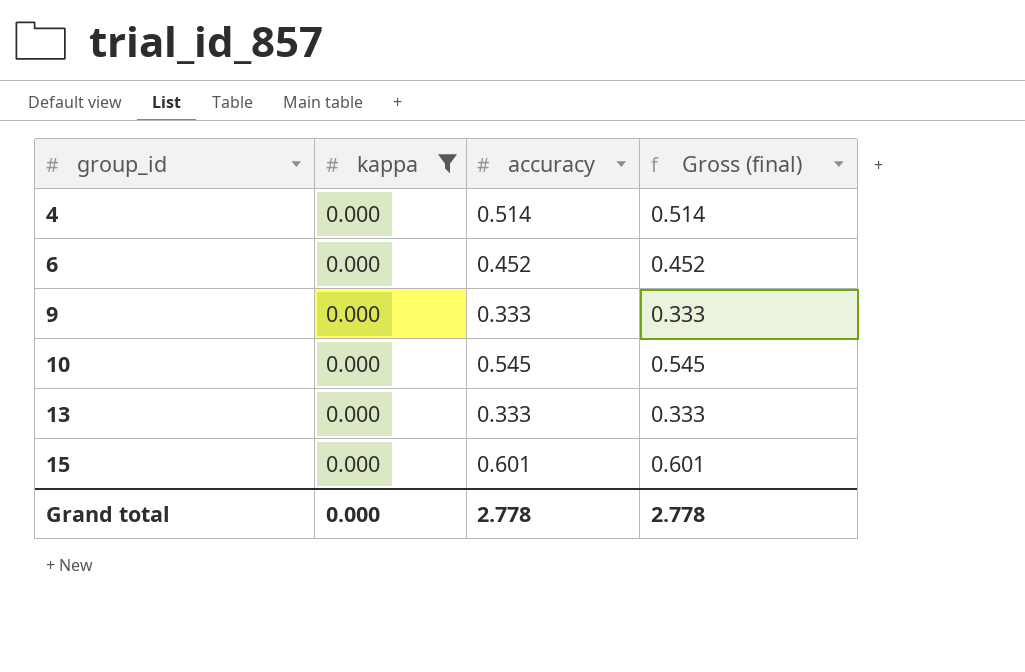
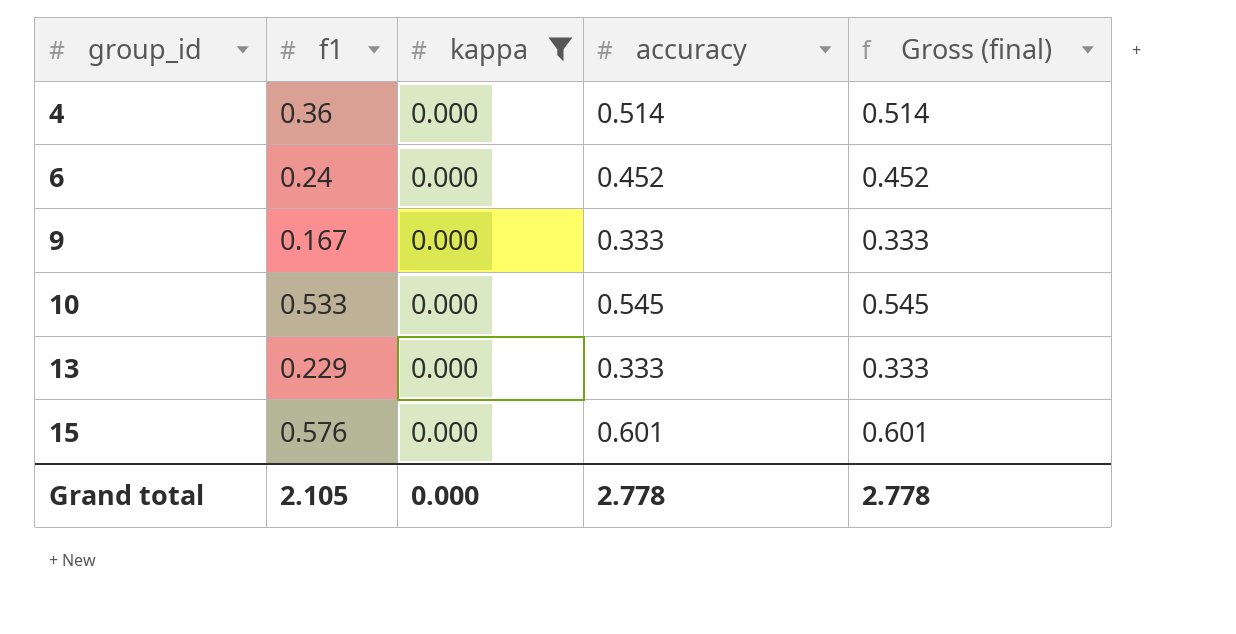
column f1 | position: none -> 2

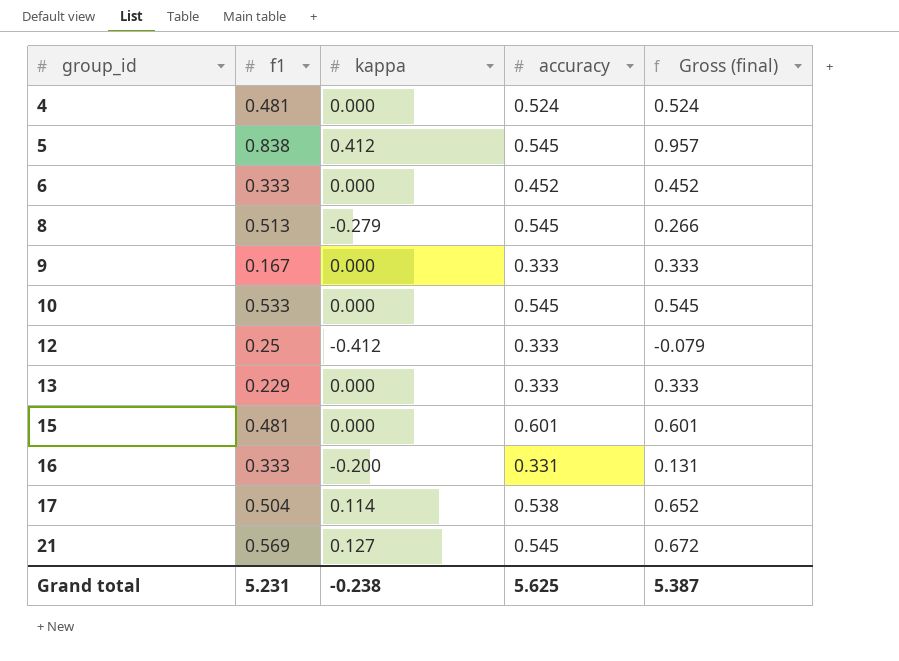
filter: kappa = 0.000 -> none
4 | f1: 0.36 -> 0.481
4 | accuracy: 0.514 -> 0.524
4 | Gross (final): 0.514 -> 0.524
6 | f1: 0.24 -> 0.333
15 | f1: 0.576 -> 0.481
Grand total | f1: 2.105 -> 5.231
Grand total | kappa: 0.000 -> -0.238
Grand total | accuracy: 2.778 -> 5.625
Grand total | Gross (final): 2.778 -> 5.387

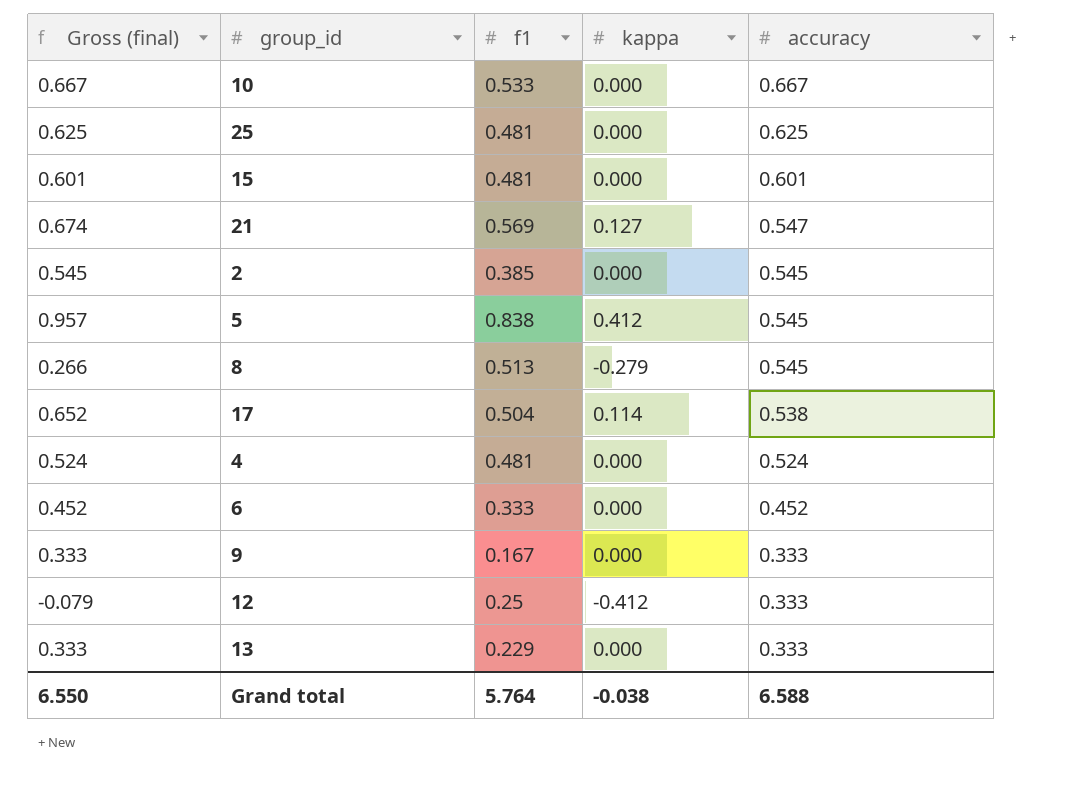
row order: group_id ascending -> accuracy descending
column Gross (final) | position: 5 -> 1
row 16: 0.333 | -0.200 | 0.331 | 0.131 -> none
10 | Gross (final): 0.545 -> 0.667
10 | accuracy: 0.545 -> 0.667
row 25: none -> 0.625 | 0.481 | 0.000 | 0.625
21 | Gross (final): 0.672 -> 0.674
21 | accuracy: 0.545 -> 0.547
row 2: none -> 0.545 | 0.385 | 0.000 | 0.545
Grand total | Gross (final): 5.387 -> 6.550
Grand total | f1: 5.231 -> 5.764
Grand total | kappa: -0.238 -> -0.038
Grand total | accuracy: 5.625 -> 6.588

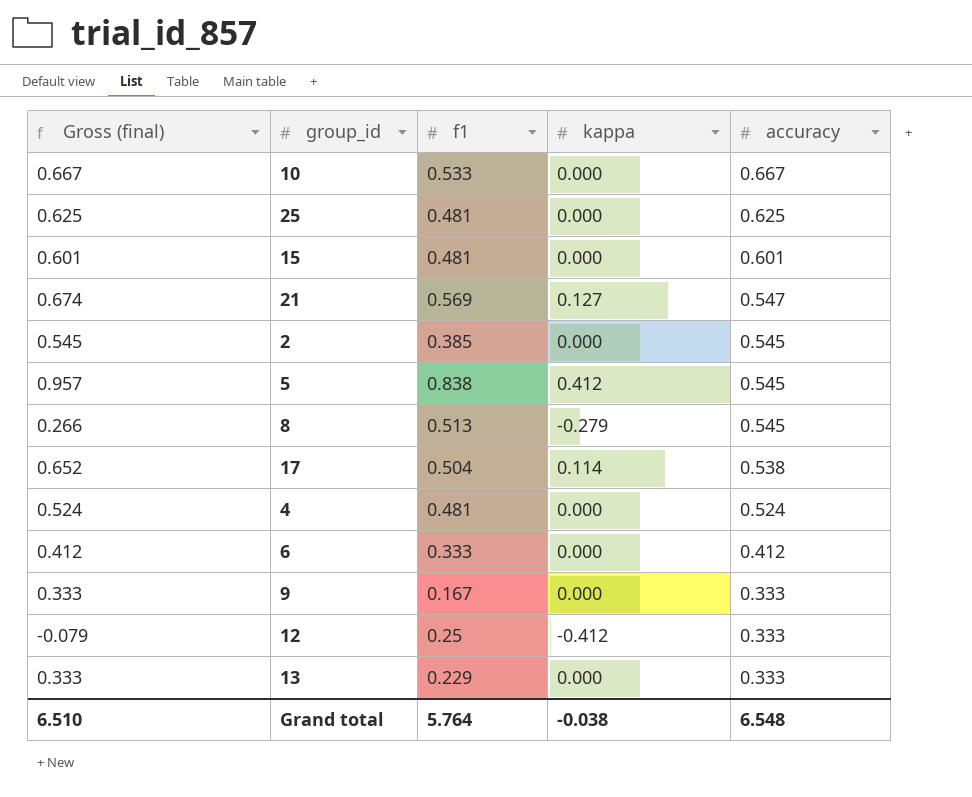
6 | Gross (final): 0.452 -> 0.412
6 | accuracy: 0.452 -> 0.412
Grand total | Gross (final): 6.550 -> 6.510
Grand total | accuracy: 6.588 -> 6.548

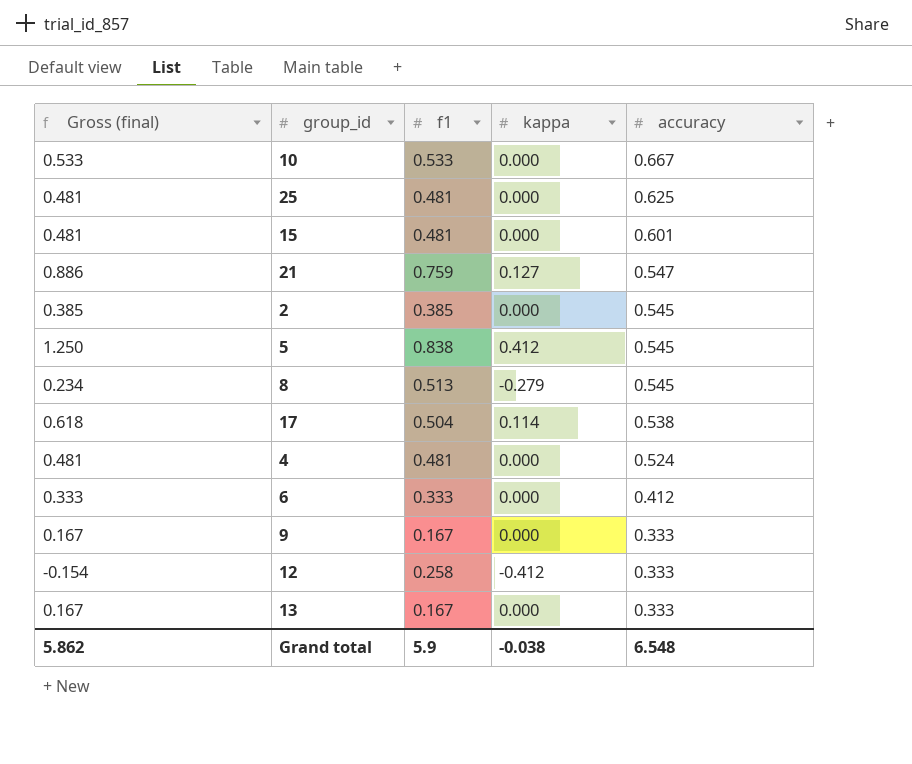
column Gross (final) | formula: [kappa] + [accuracy] -> [f1] + [kappa]
21 | f1: 0.569 -> 0.759
12 | f1: 0.25 -> 0.258
13 | f1: 0.229 -> 0.167
Grand total | Gross (final): 6.510 -> 5.862
Grand total | f1: 5.764 -> 5.9

